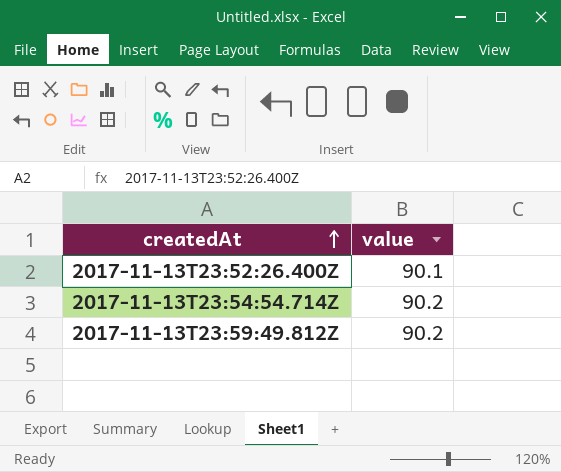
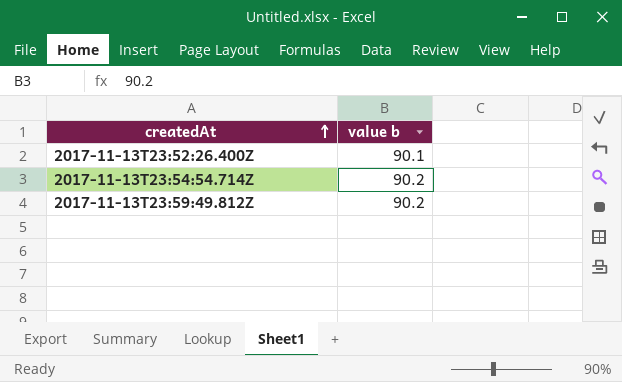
column name: value -> value b

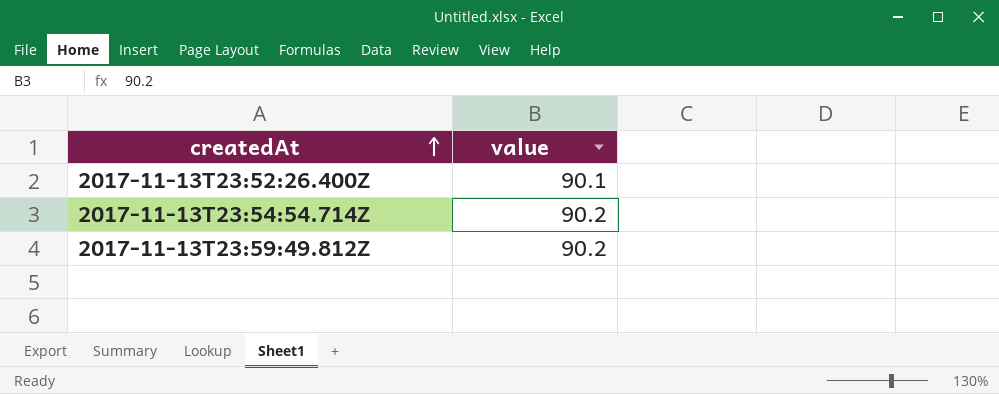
column name: value b -> value

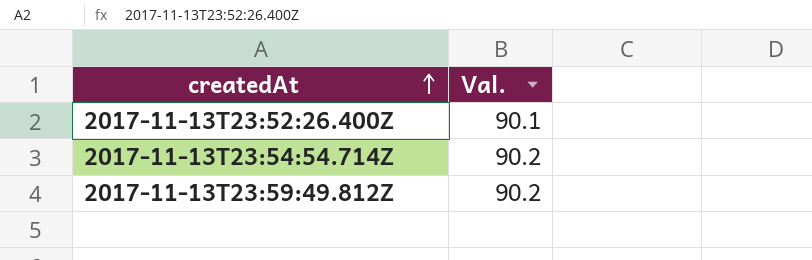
column name: value -> Val.

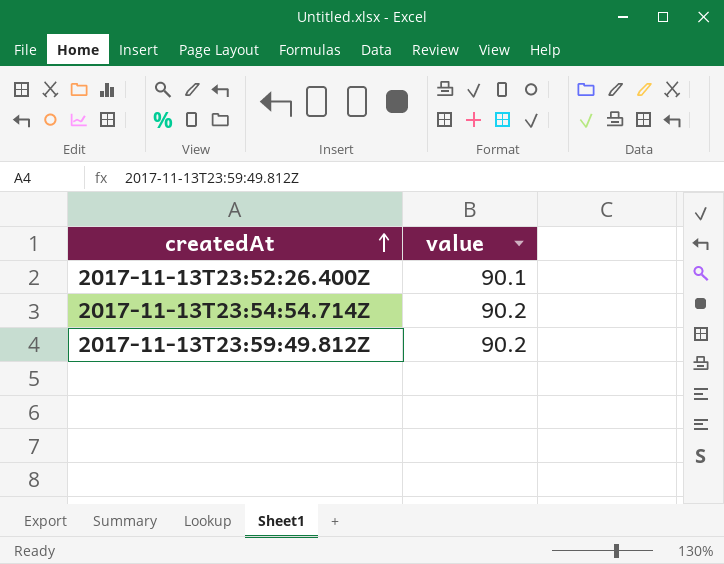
column name: Val. -> value

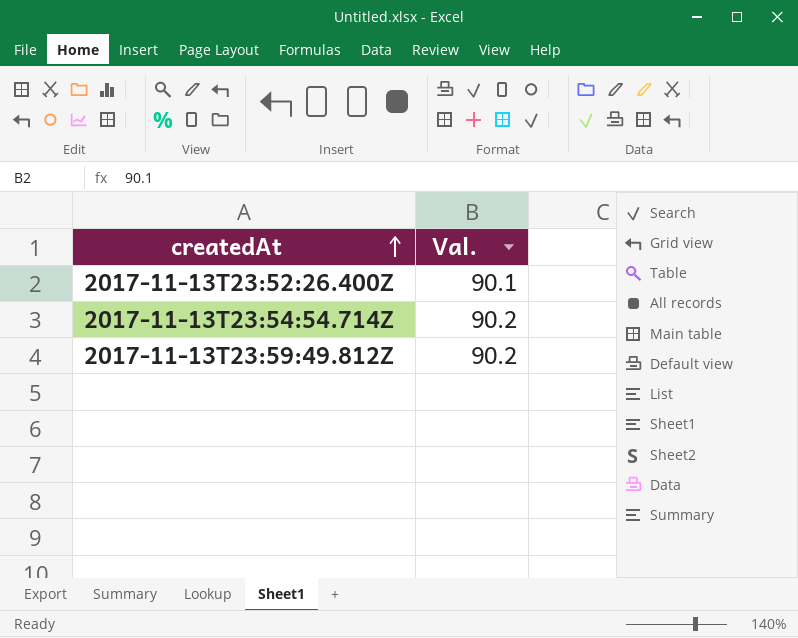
column name: value -> Val.

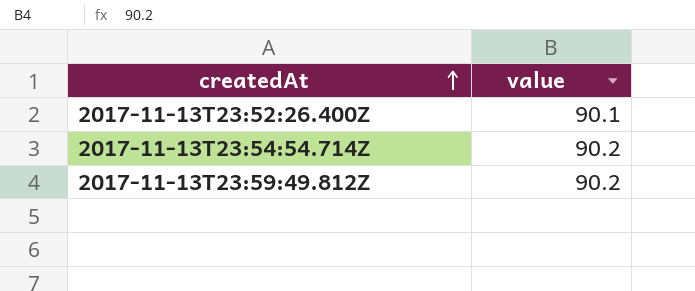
column name: Val. -> value

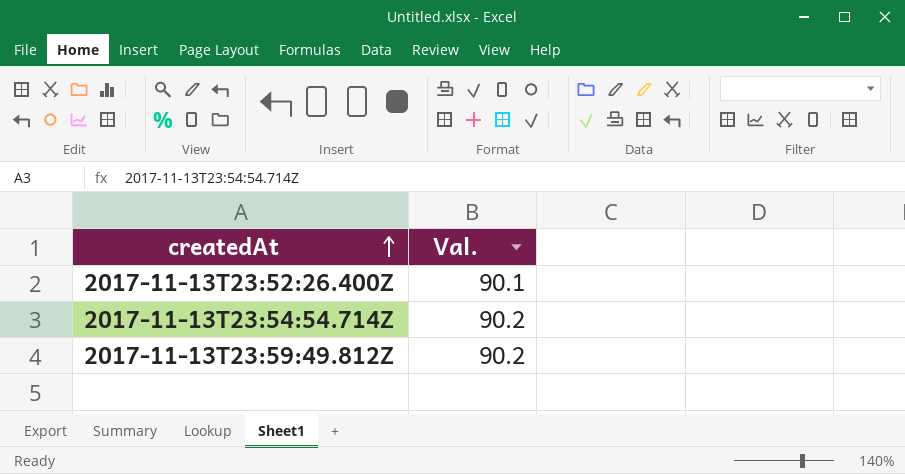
column name: value -> Val.

